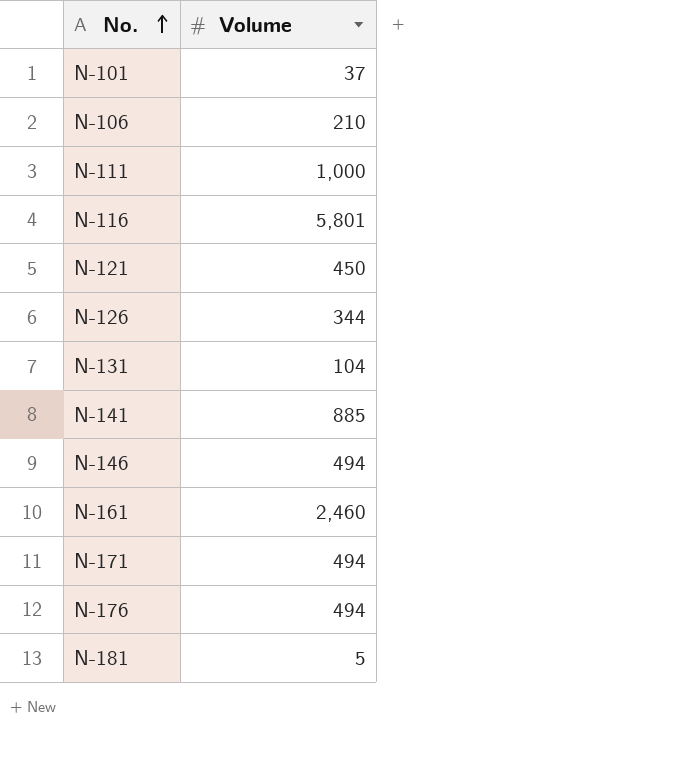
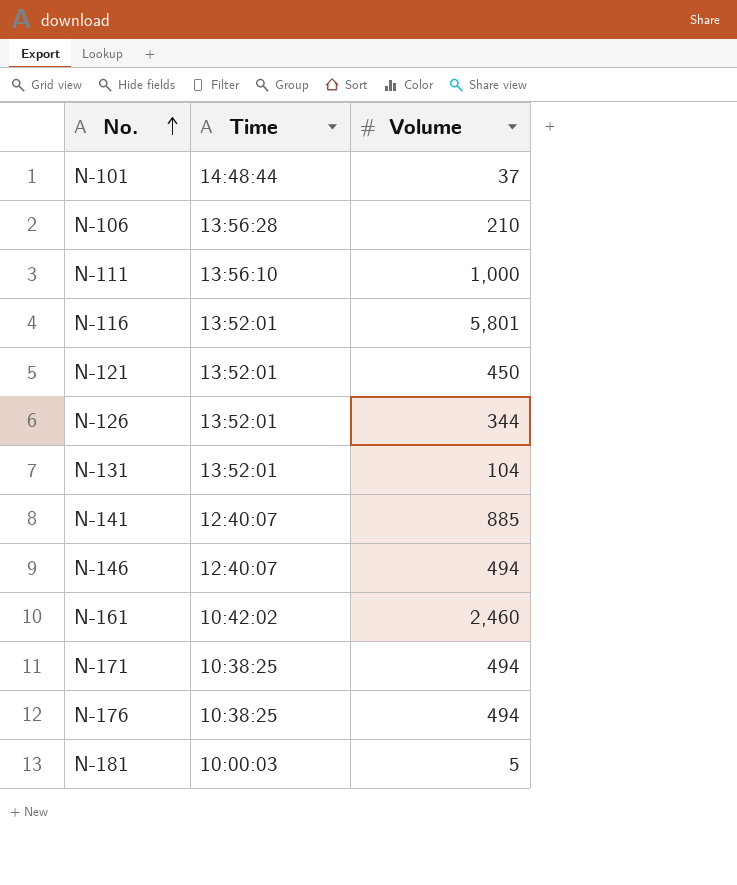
column Time | position: none -> 2

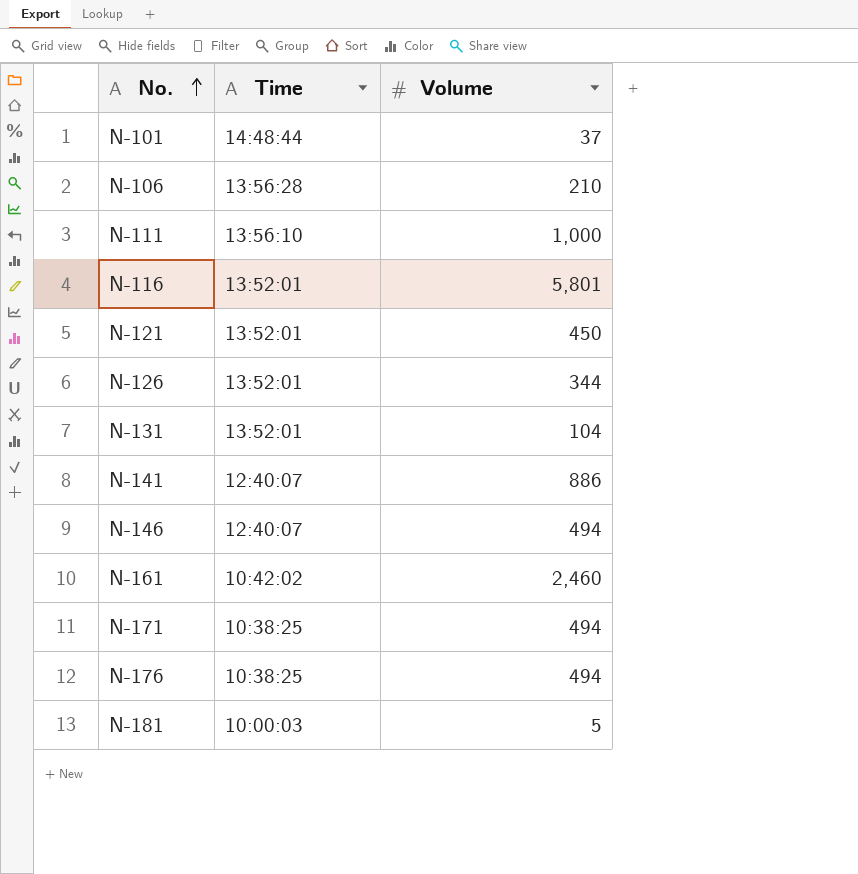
N-141 | Volume: 885 -> 886

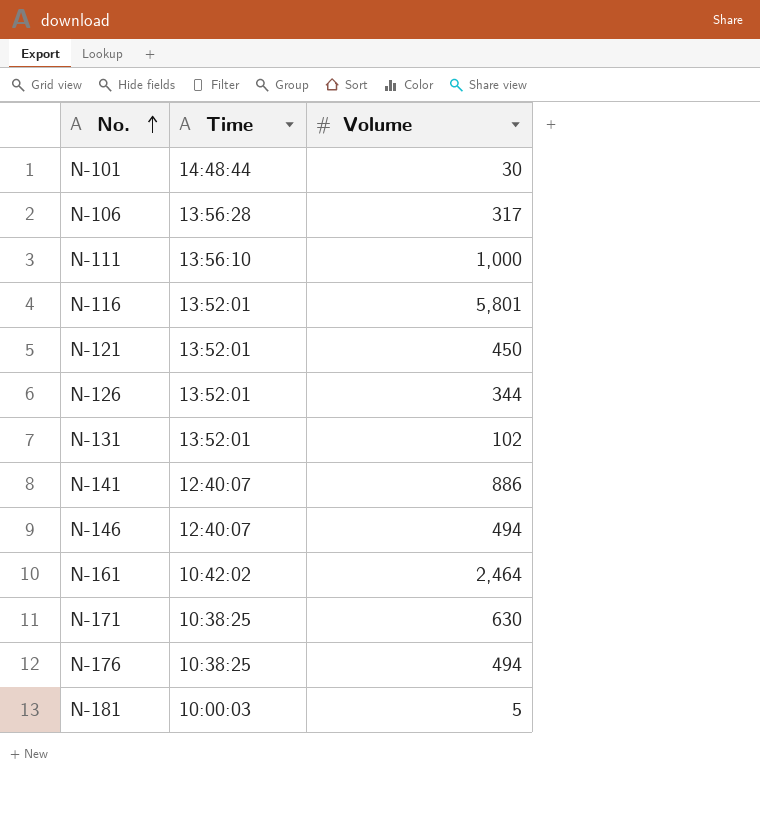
N-101 | Volume: 37 -> 30
N-106 | Volume: 210 -> 317
N-131 | Volume: 104 -> 102
N-161 | Volume: 2,460 -> 2,464
N-171 | Volume: 494 -> 630

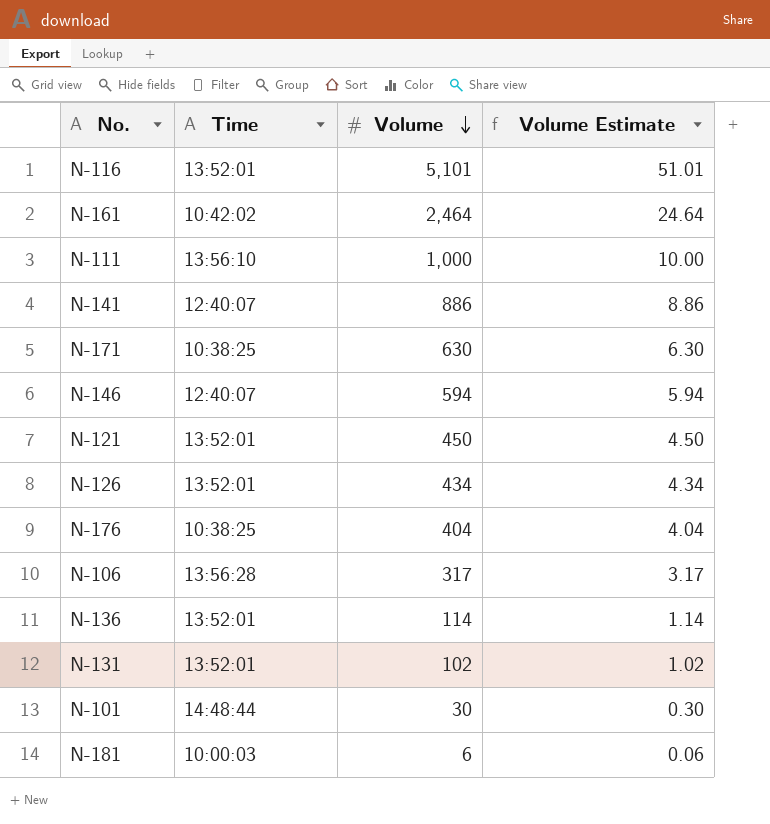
row order: No. ascending -> Volume descending
column Volume Estimate | formula: none -> [Volume] * 0.01
N-116 | Volume: 5,801 -> 5,101
N-146 | Volume: 494 -> 594
N-126 | Volume: 344 -> 434
N-176 | Volume: 494 -> 404
row N-136: none -> 13:52:01 | 114 | 1.14
N-181 | Volume: 5 -> 6

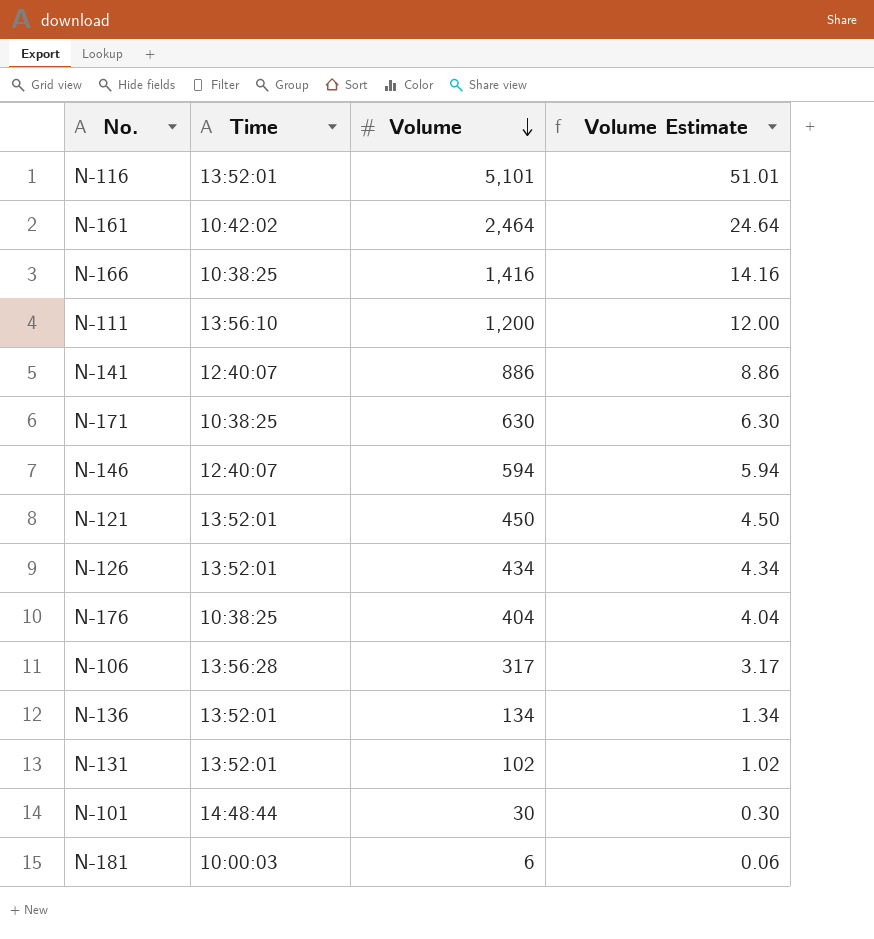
row N-166: none -> 10:38:25 | 1,416 | 14.16
N-111 | Volume: 1,000 -> 1,200
N-111 | Volume Estimate: 10.00 -> 12.00
N-136 | Volume: 114 -> 134
N-136 | Volume Estimate: 1.14 -> 1.34

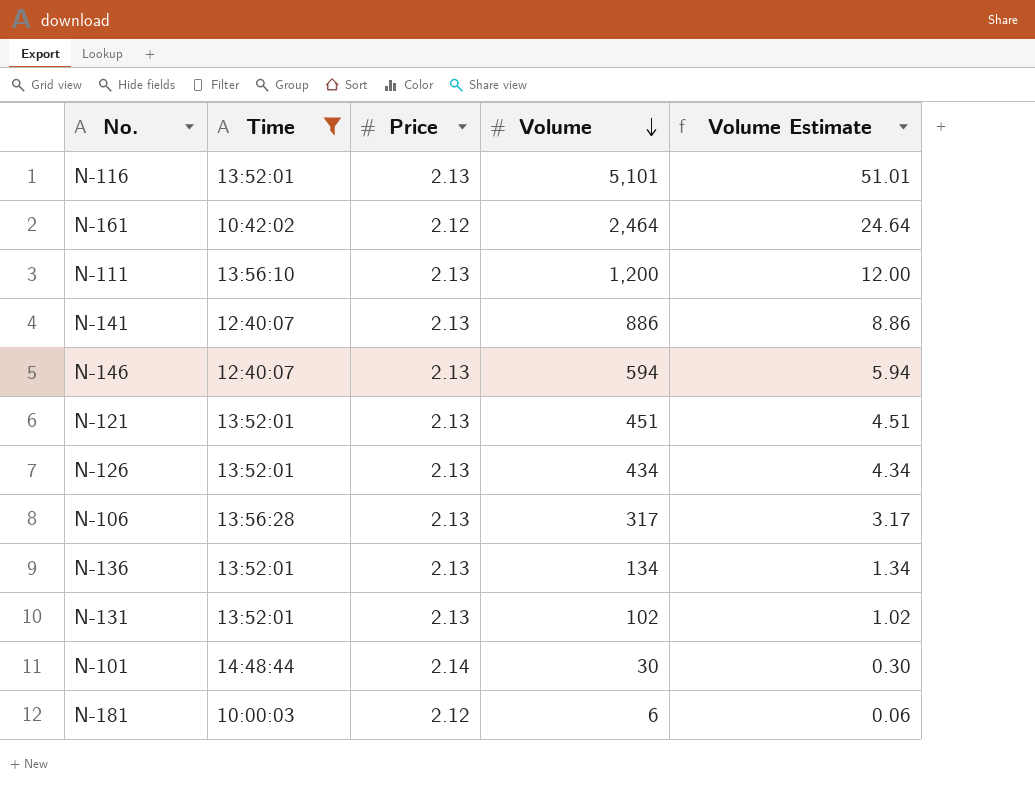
filter: none -> Time != 10:38:25
column Price | position: none -> 3
N-121 | Volume: 450 -> 451
N-121 | Volume Estimate: 4.50 -> 4.51

